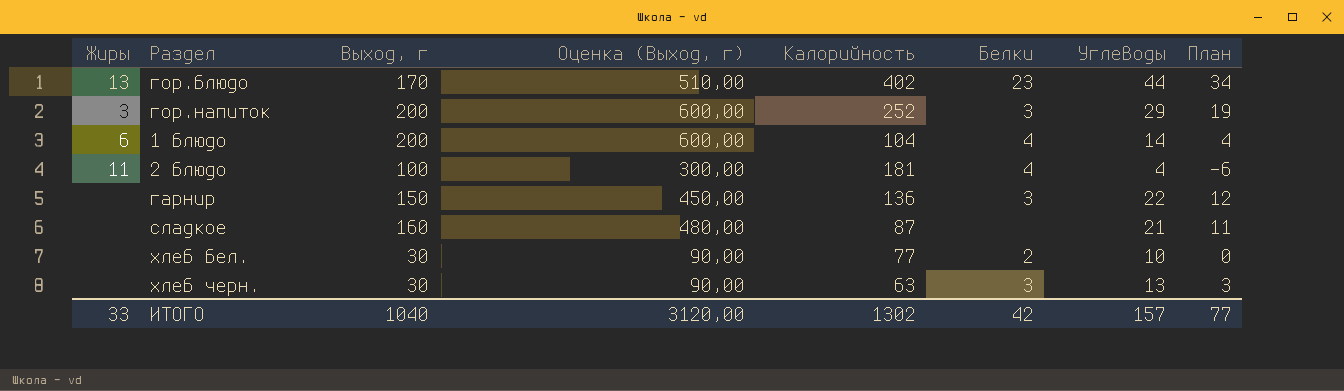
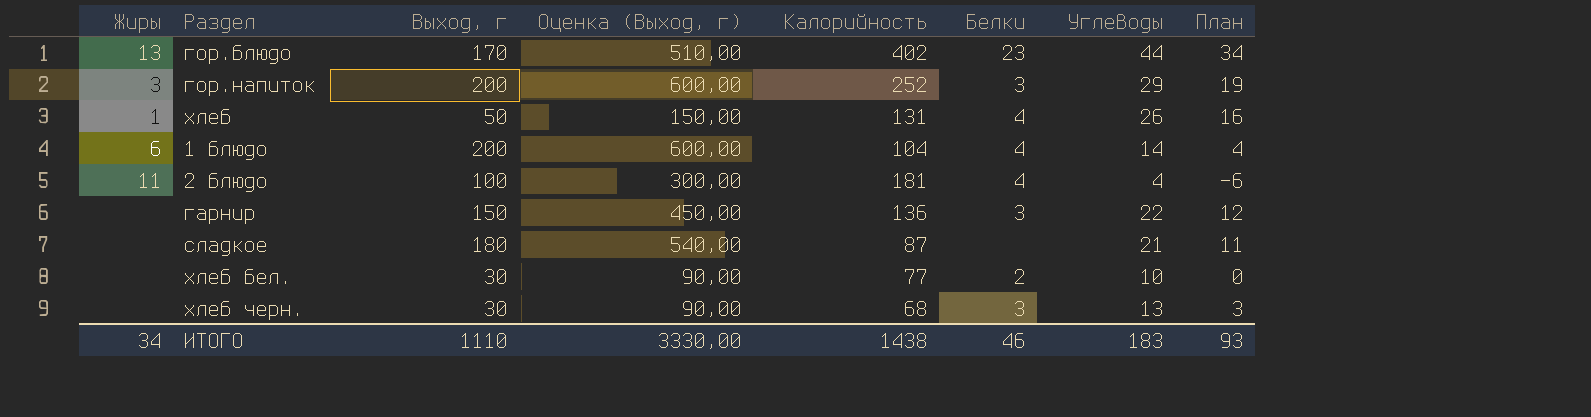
row хлеб: none -> 1 | 50 | 150,00 | 131 | 4 | 26 | 16
сладкое | Выход, г: 160 -> 180
сладкое | Оценка (Выход, г): 480,00 -> 540,00
хлеб черн. | Калорийность: 63 -> 68
ИТОГО | Жиры: 33 -> 34
ИТОГО | Выход, г: 1040 -> 1110
ИТОГО | Оценка (Выход, г): 3120,00 -> 3330,00
ИТОГО | Калорийность: 1302 -> 1438
ИТОГО | Белки: 42 -> 46
ИТОГО | Углеводы: 157 -> 183
ИТОГО | План: 77 -> 93

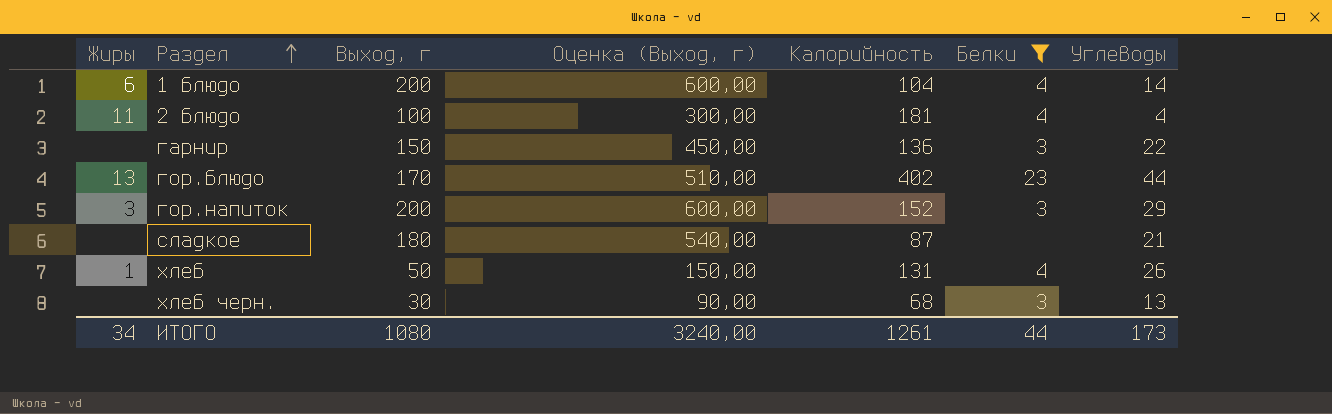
filter: none -> Белки != 2
row order: none -> Раздел ascending
column План | formula: [Углеводы] - 10 -> none
гор.напиток | Калорийность: 252 -> 152
ИТОГО | Выход, г: 1110 -> 1080
ИТОГО | Оценка (Выход, г): 3330,00 -> 3240,00
ИТОГО | Калорийность: 1438 -> 1261
ИТОГО | Белки: 46 -> 44
ИТОГО | Углеводы: 183 -> 173

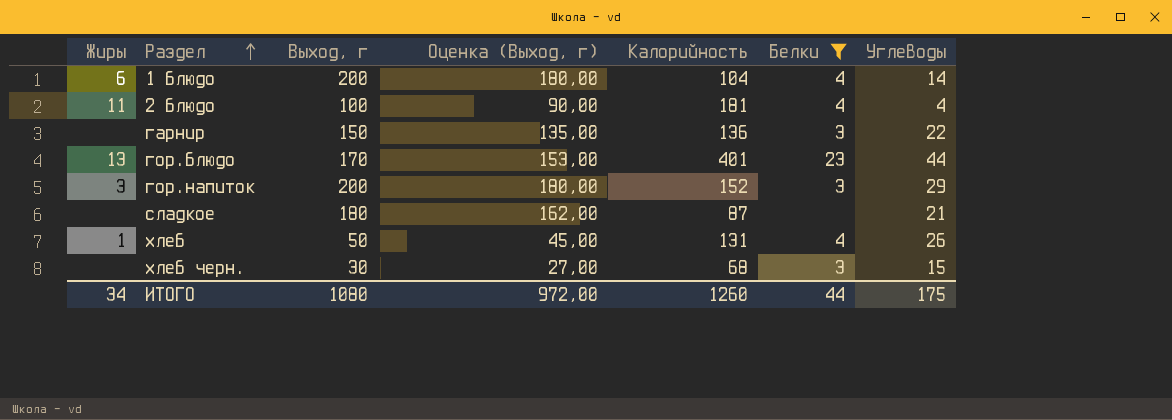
column Оценка (Выход, г) | formula: [Выход, г] * 3 -> [Выход, г] * 0,9
гор.блюдо | Калорийность: 402 -> 401
хлеб черн. | Углеводы: 13 -> 15
ИТОГО | Оценка (Выход, г): 3240,00 -> 972,00
ИТОГО | Калорийность: 1261 -> 1260
ИТОГО | Углеводы: 173 -> 175

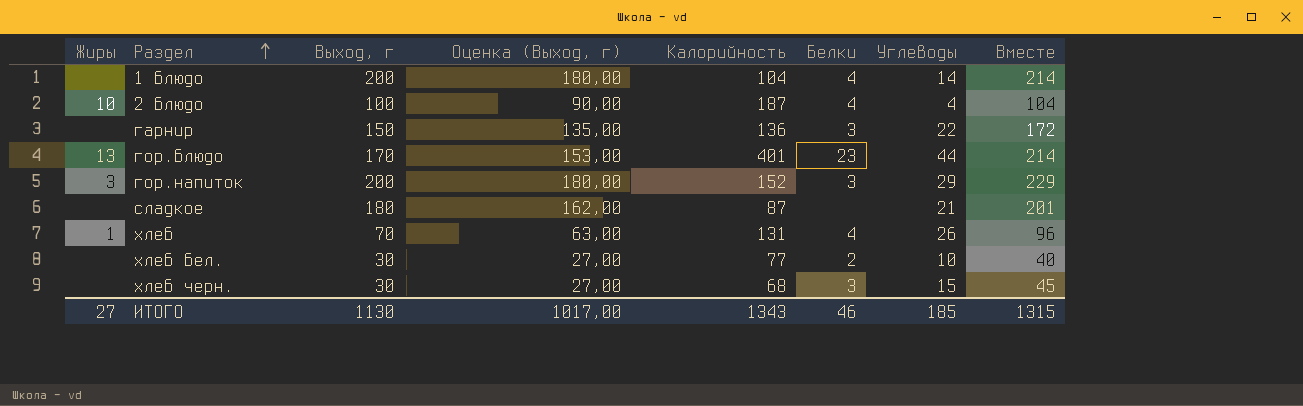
filter: Белки != 2 -> none
column Вместе | formula: none -> [Выход, г] + [Углеводы]
1 блюдо | Жиры: 6 -> none
2 блюдо | Жиры: 11 -> 10
2 блюдо | Калорийность: 181 -> 187
хлеб | Выход, г: 50 -> 70
хлеб | Оценка (Выход, г): 45,00 -> 63,00
ИТОГО | Жиры: 34 -> 27
ИТОГО | Выход, г: 1080 -> 1130
ИТОГО | Оценка (Выход, г): 972,00 -> 1017,00
ИТОГО | Калорийность: 1260 -> 1343
ИТОГО | Белки: 44 -> 46
ИТОГО | Углеводы: 175 -> 185

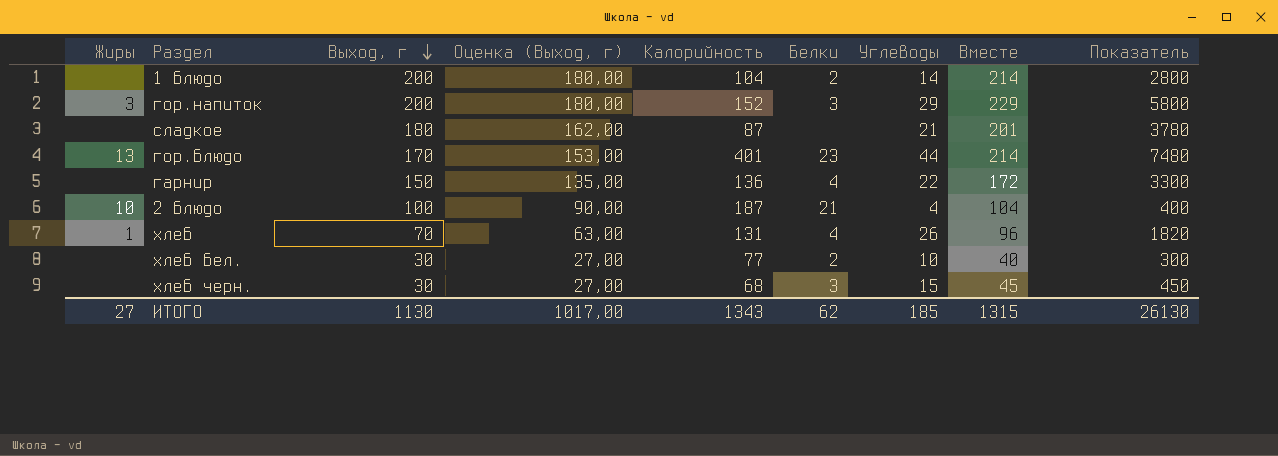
row order: Раздел ascending -> Выход, г descending
column Показатель | formula: none -> [Выход, г] * [Углеводы]
1 блюдо | Белки: 4 -> 2
гарнир | Белки: 3 -> 4
2 блюдо | Белки: 4 -> 21
ИТОГО | Белки: 46 -> 62

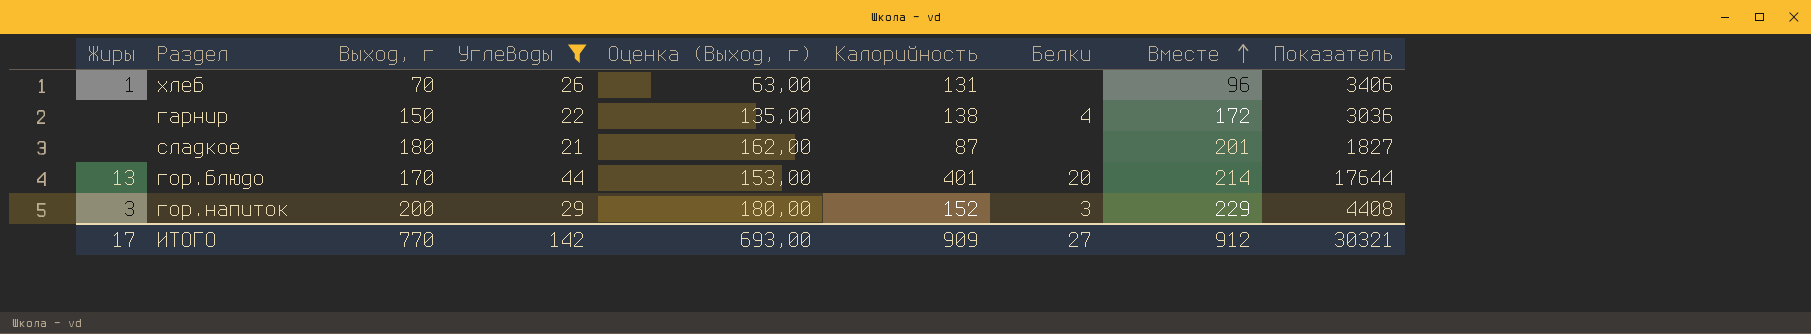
filter: none -> Углеводы >= 21
row order: Выход, г descending -> Вместе ascending
column Углеводы | position: 7 -> 4
column Показатель | formula: [Выход, г] * [Углеводы] -> [Углеводы] * [Калорийность]
хлеб | Белки: 4 -> none
гарнир | Калорийность: 136 -> 138
гор.блюдо | Белки: 23 -> 20
ИТОГО | Жиры: 27 -> 17
ИТОГО | Выход, г: 1130 -> 770
ИТОГО | Углеводы: 185 -> 142
ИТОГО | Оценка (Выход, г): 1017,00 -> 693,00
ИТОГО | Калорийность: 1343 -> 909
ИТОГО | Белки: 62 -> 27
ИТОГО | Вместе: 1315 -> 912
ИТОГО | Показатель: 26130 -> 30321

